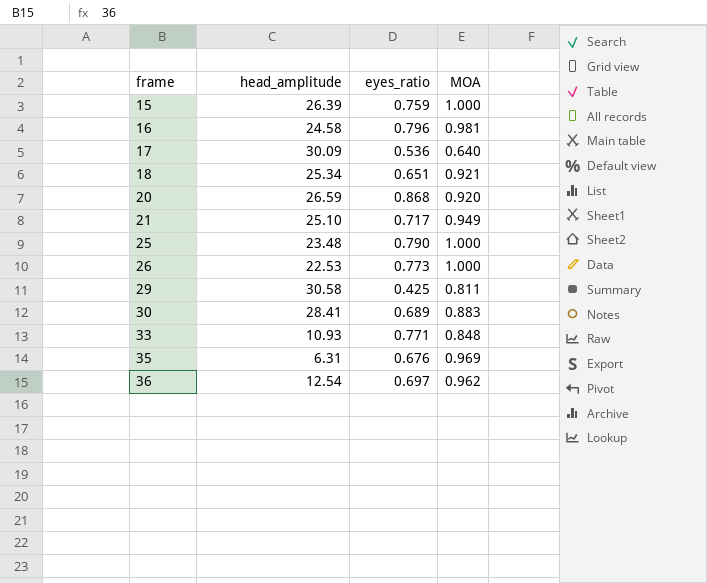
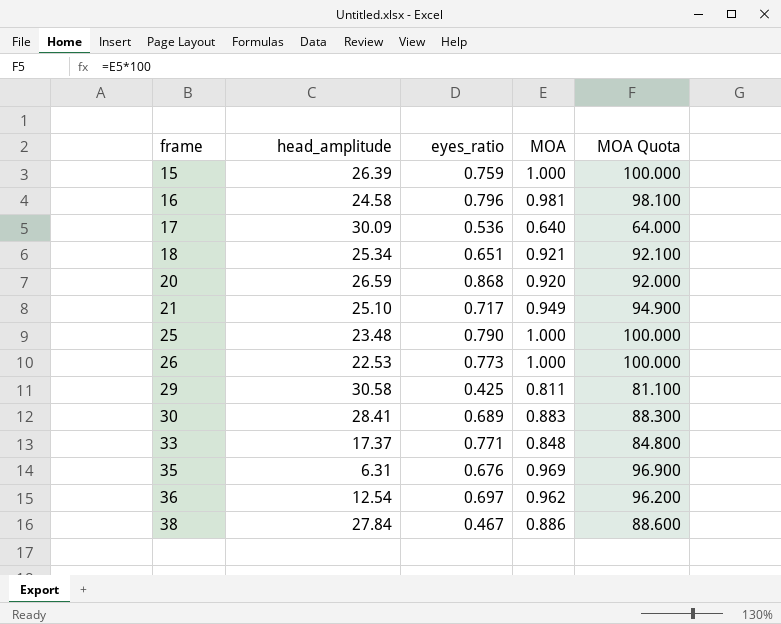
column MOA Quota | formula: none -> [MOA] * 100
33 | head_amplitude: 10.93 -> 17.37
row 38: none -> 27.84 | 0.467 | 0.886 | 88.600

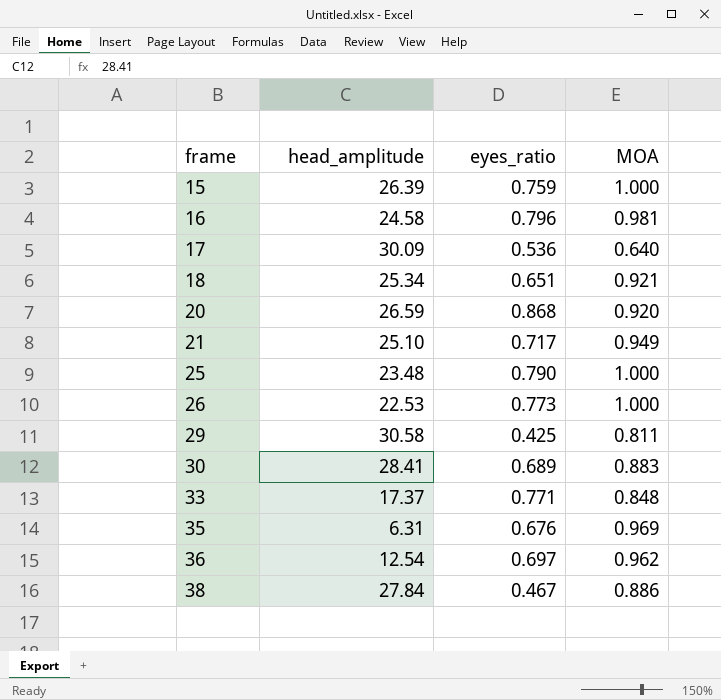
column MOA Quota | formula: [MOA] * 100 -> none

